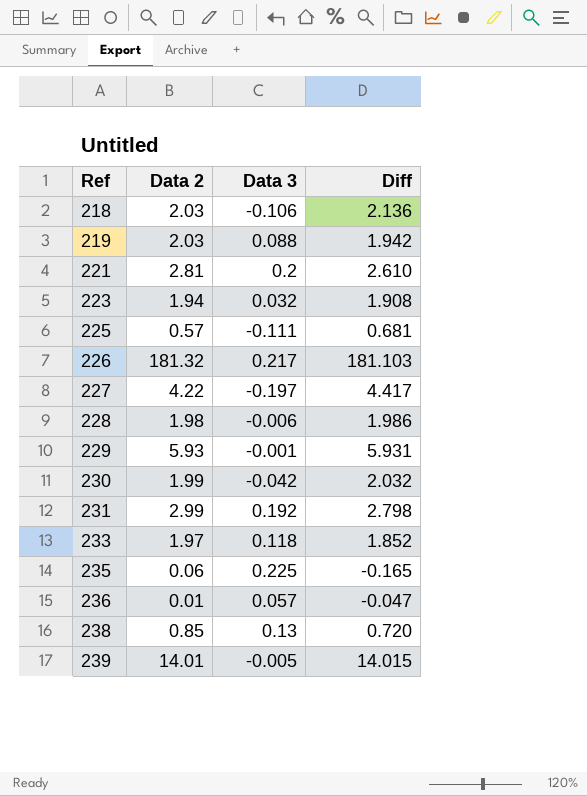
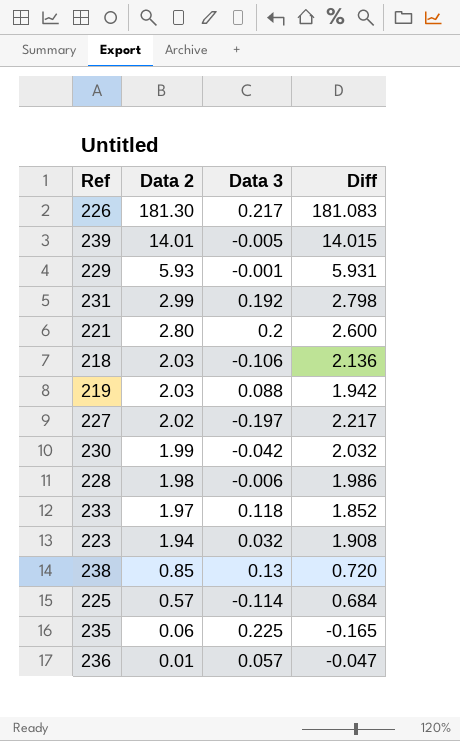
row order: Ref ascending -> Data 2 descending
226 | Data 2: 181.32 -> 181.30
226 | Diff: 181.103 -> 181.083
221 | Data 2: 2.81 -> 2.80
221 | Diff: 2.610 -> 2.600
227 | Data 2: 4.22 -> 2.02
227 | Diff: 4.417 -> 2.217
225 | Data 3: -0.111 -> -0.114
225 | Diff: 0.681 -> 0.684

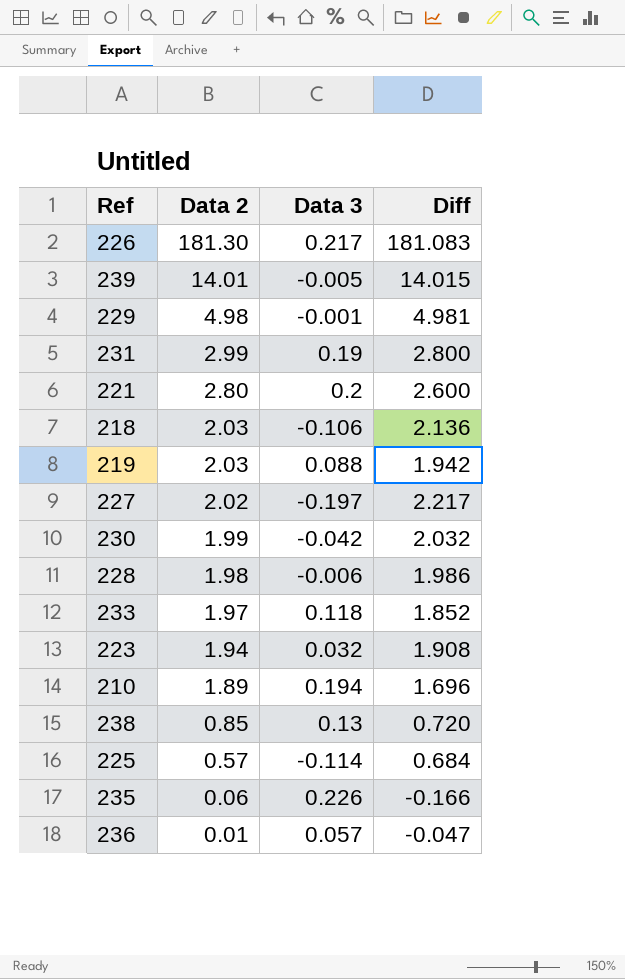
229 | Data 2: 5.93 -> 4.98
229 | Diff: 5.931 -> 4.981
231 | Data 3: 0.192 -> 0.19
231 | Diff: 2.798 -> 2.800
row 210: none -> 1.89 | 0.194 | 1.696
235 | Data 3: 0.225 -> 0.226
235 | Diff: -0.165 -> -0.166

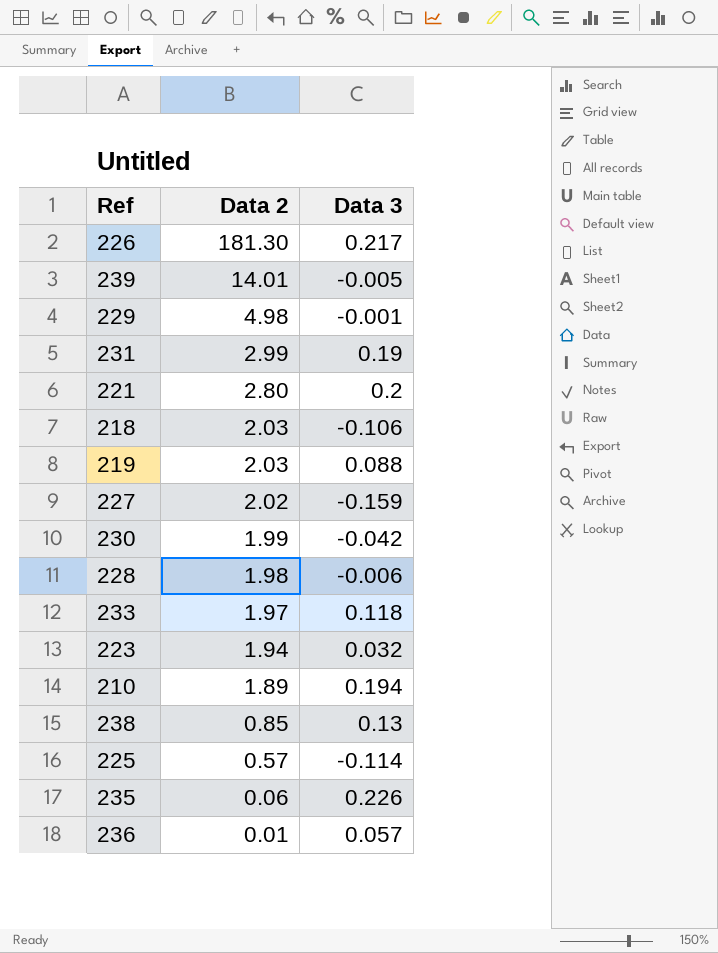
column Diff | formula: [Data 2] - [Data 3] -> none
227 | Data 3: -0.197 -> -0.159

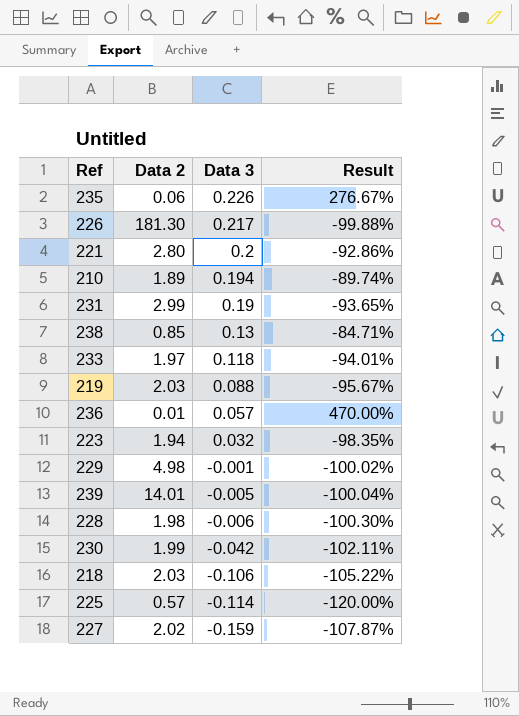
row order: Data 2 descending -> Data 3 descending
column Result | formula: none -> ([Data 3] - [Data 2]) / [Data 2]

